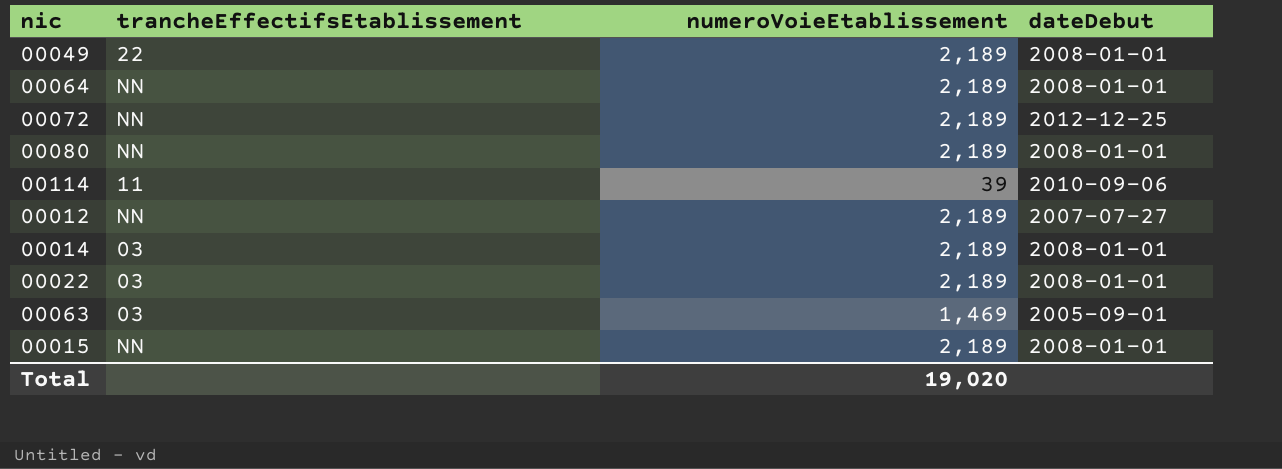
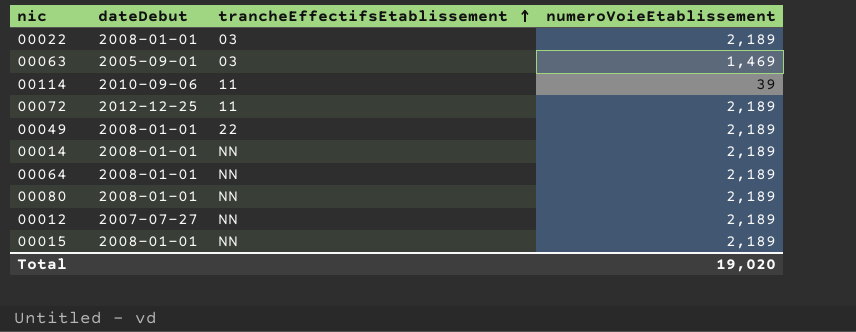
row order: none -> trancheEffectifsEtablissement ascending
column dateDebut | position: 4 -> 2
00072 | trancheEffectifsEtablissement: NN -> 11
00014 | trancheEffectifsEtablissement: 03 -> NN

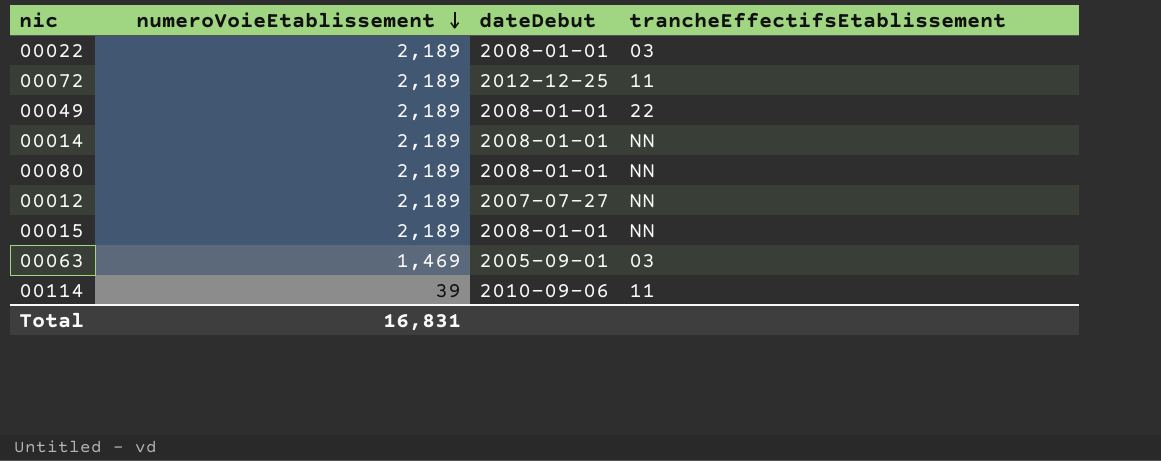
row order: trancheEffectifsEtablissement ascending -> numeroVoieEtablissement descending
column numeroVoieEtablissement | position: 4 -> 2
row 00064: 2008-01-01 | NN | 2,189 -> none
Total | numeroVoieEtablissement: 19,020 -> 16,831

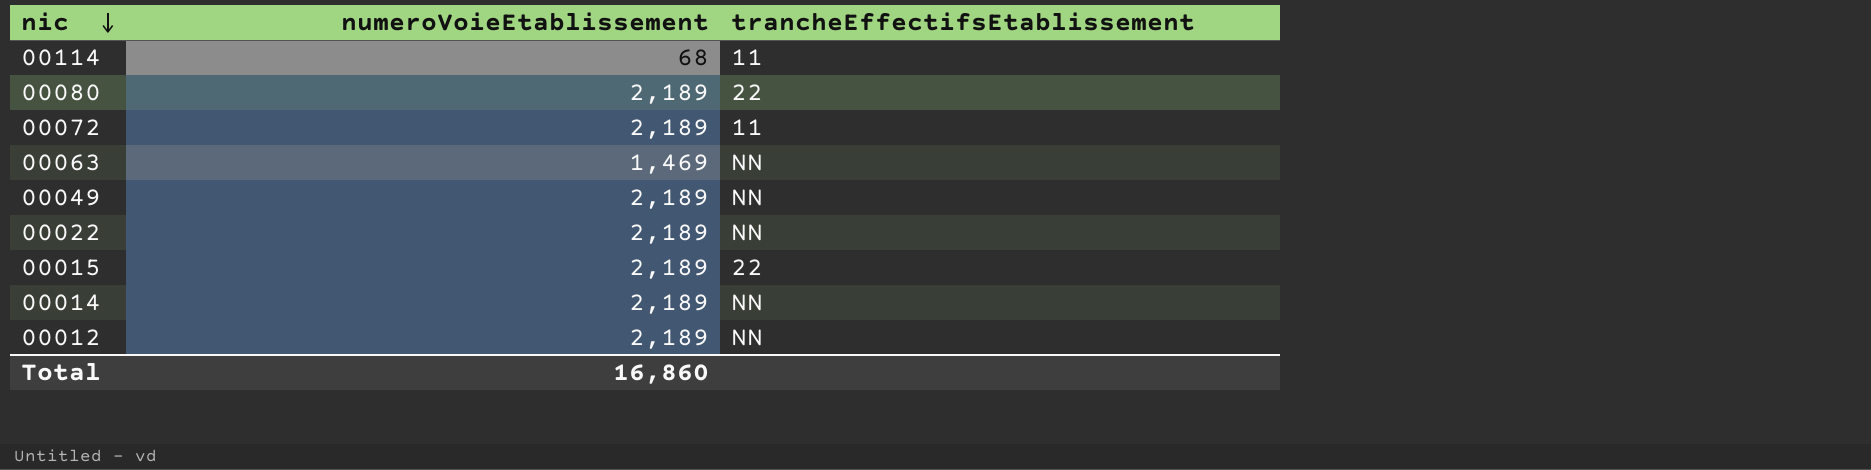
row order: numeroVoieEtablissement descending -> nic descending
column dateDebut | position: 3 -> none
00114 | numeroVoieEtablissement: 39 -> 68
00080 | trancheEffectifsEtablissement: NN -> 22
00063 | trancheEffectifsEtablissement: 03 -> NN
00049 | trancheEffectifsEtablissement: 22 -> NN
00022 | trancheEffectifsEtablissement: 03 -> NN
00015 | trancheEffectifsEtablissement: NN -> 22
Total | numeroVoieEtablissement: 16,831 -> 16,860

